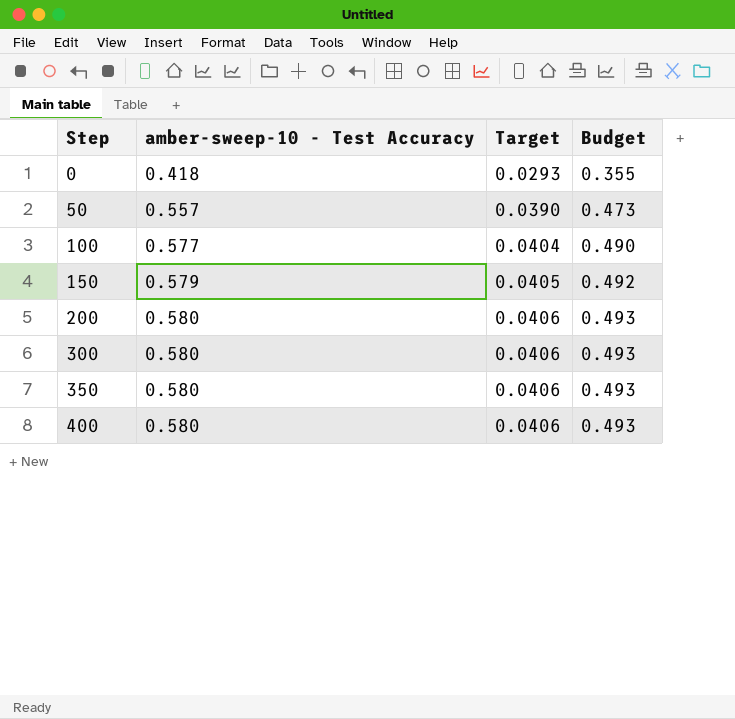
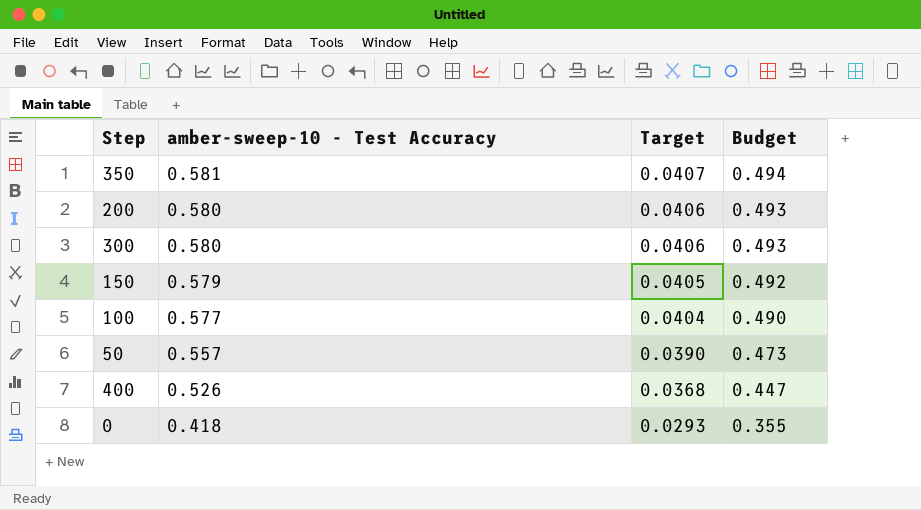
row order: Step ascending -> amber-sweep-10 - Test Accuracy descending
350 | amber-sweep-10 - Test Accuracy: 0.580 -> 0.581
350 | Target: 0.0406 -> 0.0407
350 | Budget: 0.493 -> 0.494
400 | amber-sweep-10 - Test Accuracy: 0.580 -> 0.526
400 | Target: 0.0406 -> 0.0368
400 | Budget: 0.493 -> 0.447

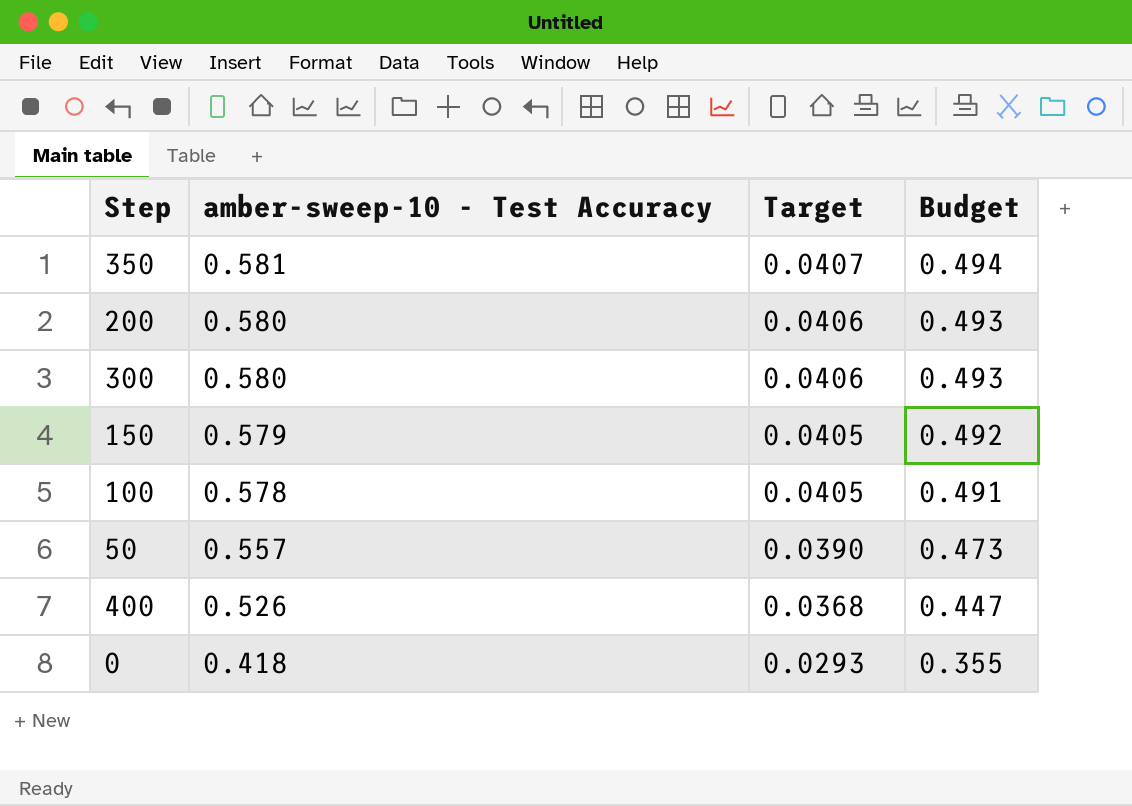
100 | amber-sweep-10 - Test Accuracy: 0.577 -> 0.578
100 | Target: 0.0404 -> 0.0405
100 | Budget: 0.490 -> 0.491

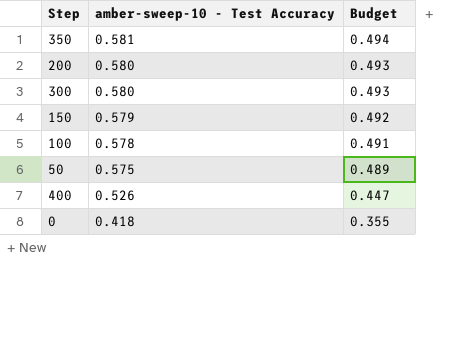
column Target | formula: [amber-sweep-10 - Test Accuracy] * 0.07 -> none
50 | amber-sweep-10 - Test Accuracy: 0.557 -> 0.575
50 | Budget: 0.473 -> 0.489

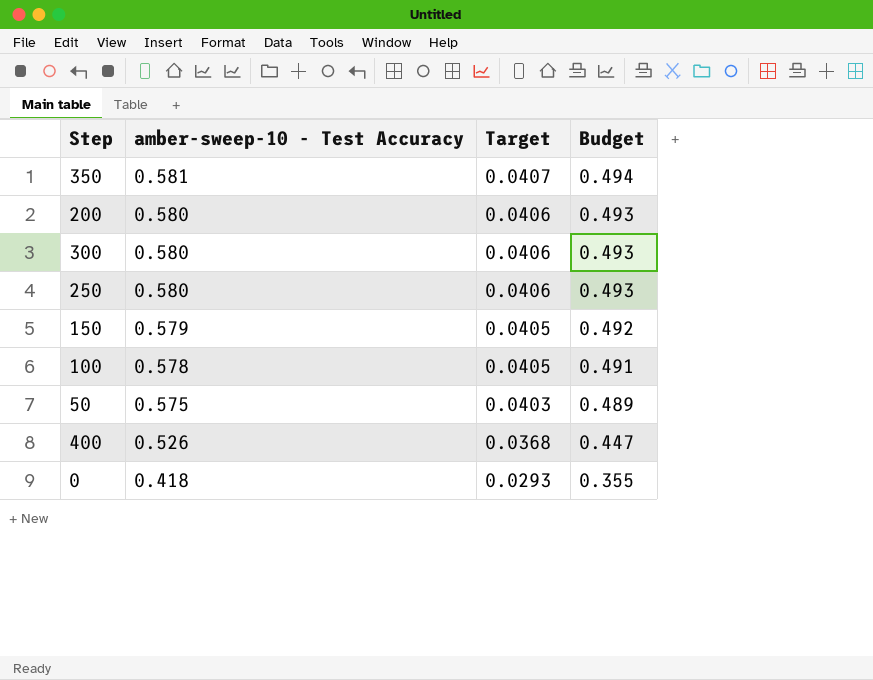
column Target | formula: none -> [amber-sweep-10 - Test Accuracy] * 0.07
row 250: none -> 0.580 | 0.0406 | 0.493

